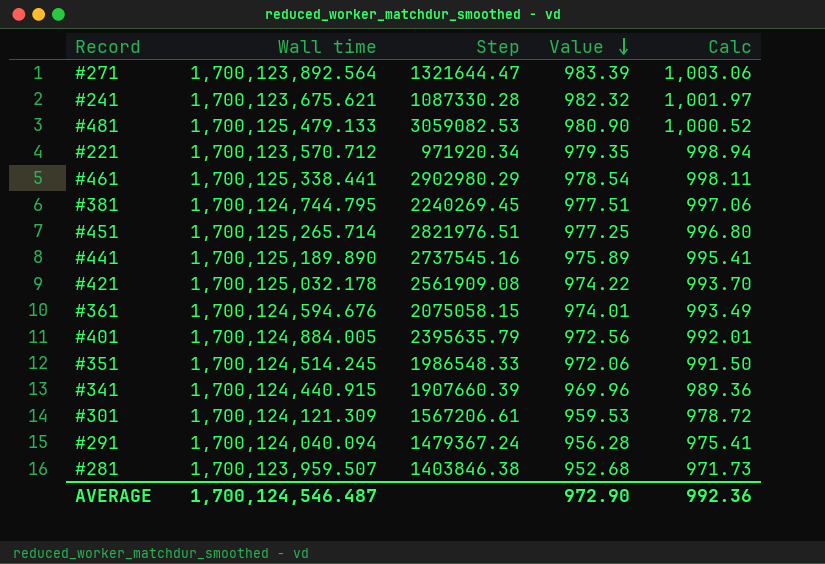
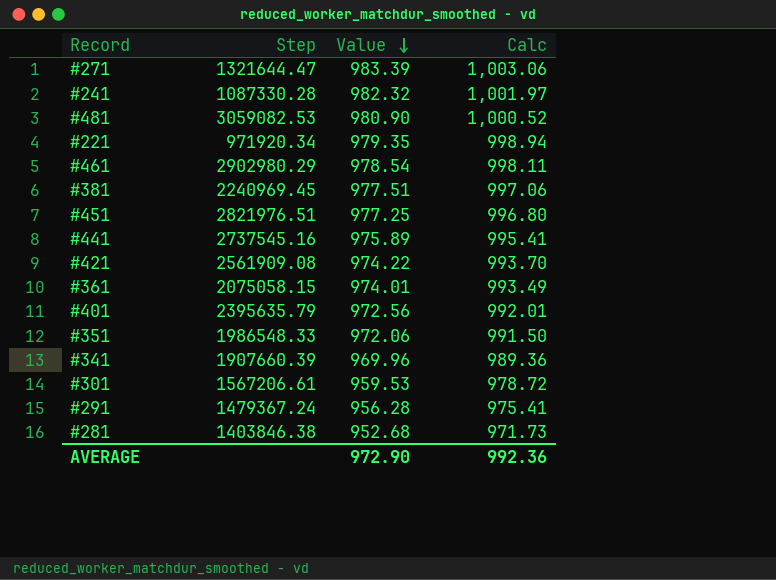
column Wall time | position: 2 -> none
#381 | Step: 2240269.45 -> 2240969.45

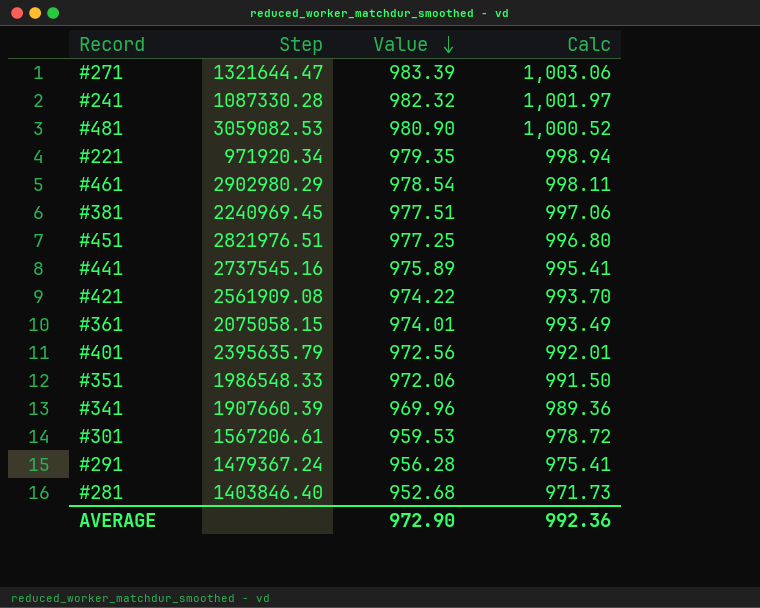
#281 | Step: 1403846.38 -> 1403846.40

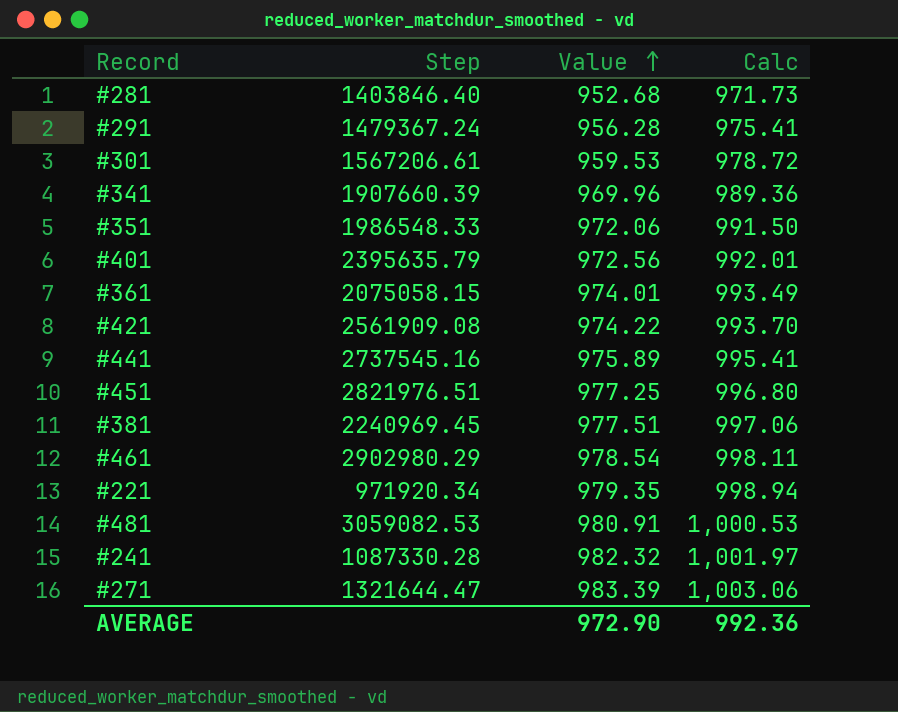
row order: Value descending -> Value ascending
#481 | Value: 980.90 -> 980.91
#481 | Calc: 1,000.52 -> 1,000.53

